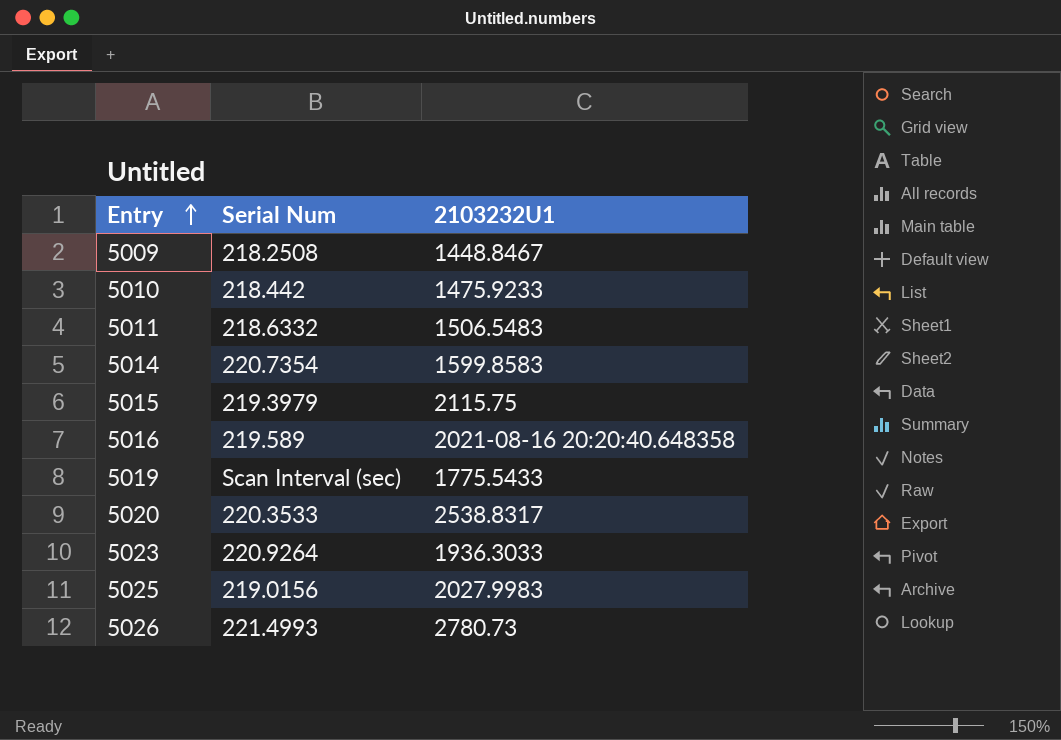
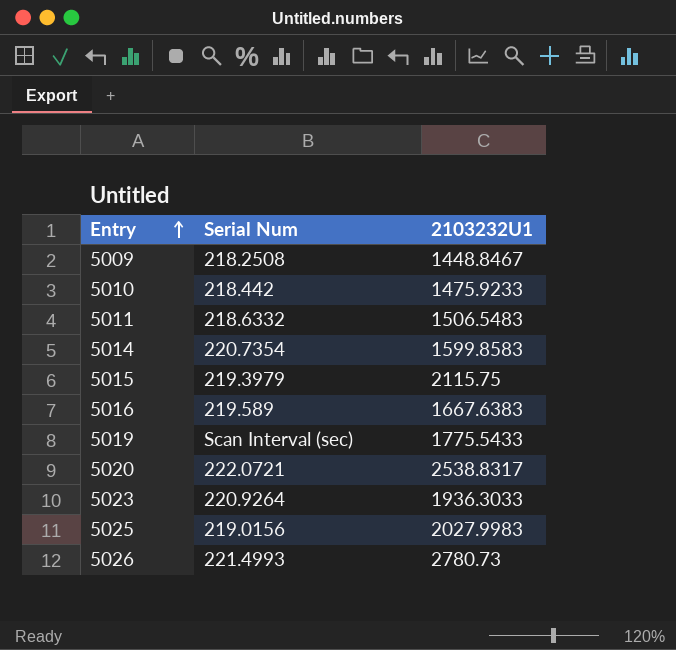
5016 | 2103232U1: 2021-08-16 20:20:40.648358 -> 1667.6383
5020 | Serial Num: 220.3533 -> 222.0721

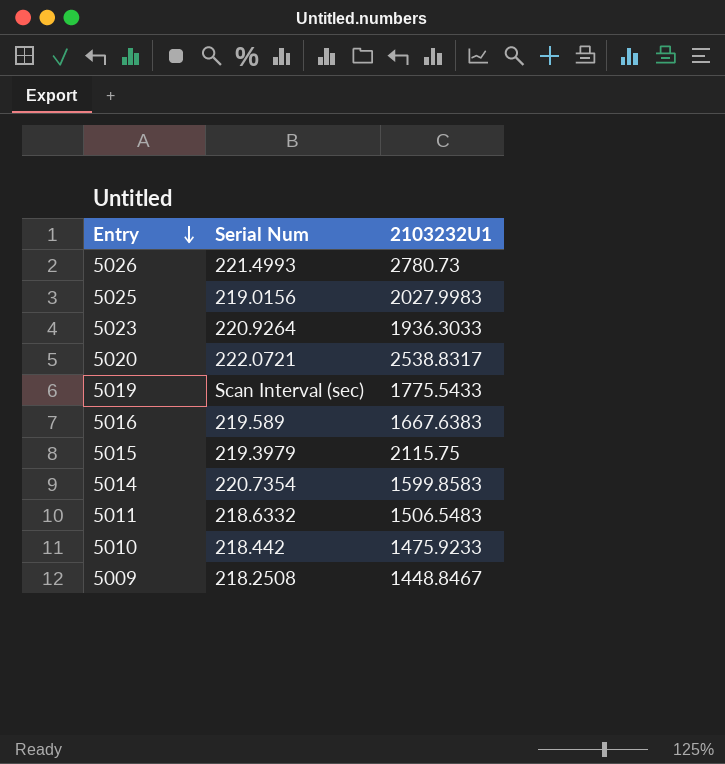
row order: Entry ascending -> Entry descending

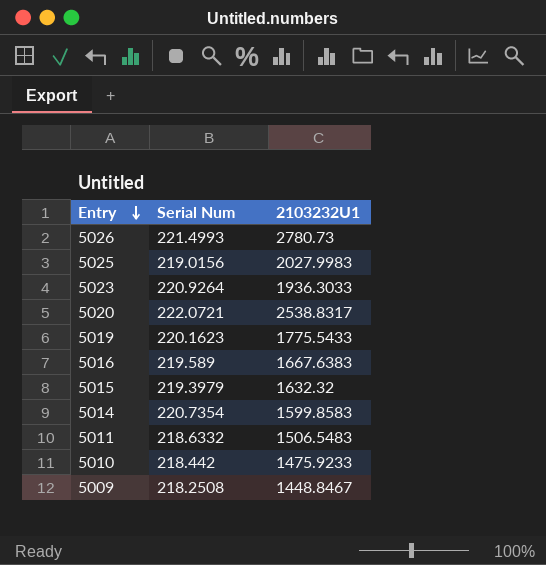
5019 | Serial Num: Scan Interval (sec) -> 220.1623
5015 | 2103232U1: 2115.75 -> 1632.32

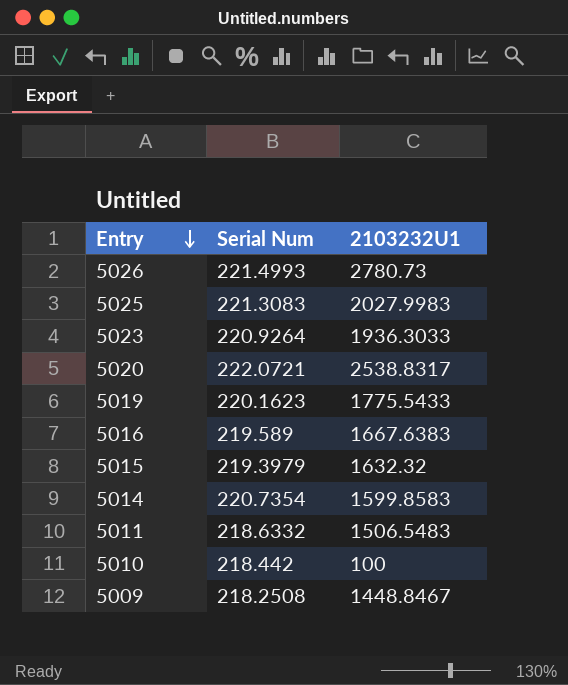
5025 | Serial Num: 219.0156 -> 221.3083
5010 | 2103232U1: 1475.9233 -> 100

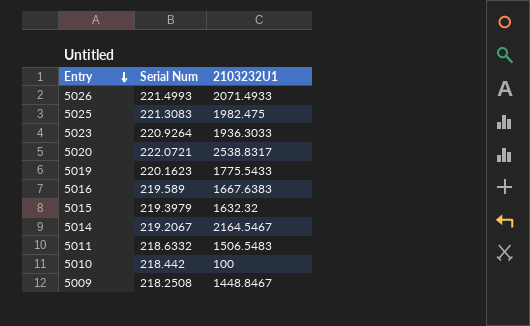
5026 | 2103232U1: 2780.73 -> 2071.4933
5025 | 2103232U1: 2027.9983 -> 1982.475
5014 | Serial Num: 220.7354 -> 219.2067
5014 | 2103232U1: 1599.8583 -> 2164.5467

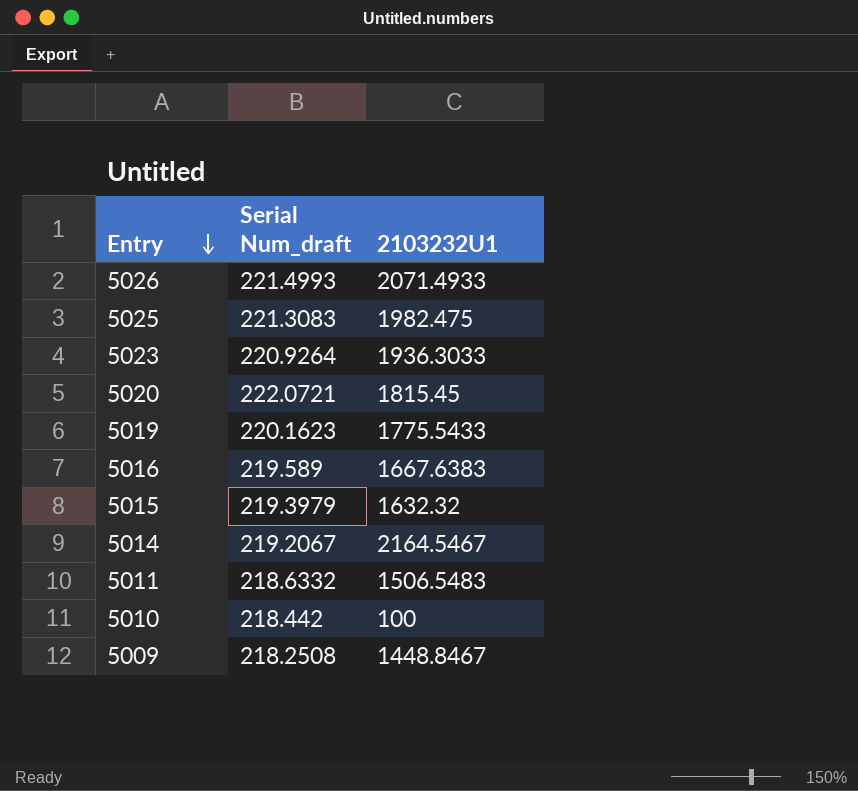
column name: Serial Num -> Serial Num_draft
5020 | 2103232U1: 2538.8317 -> 1815.45

